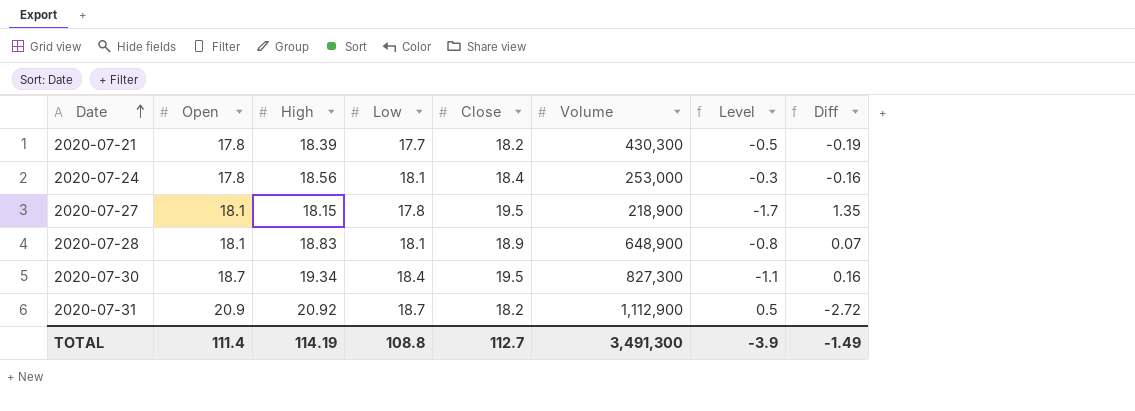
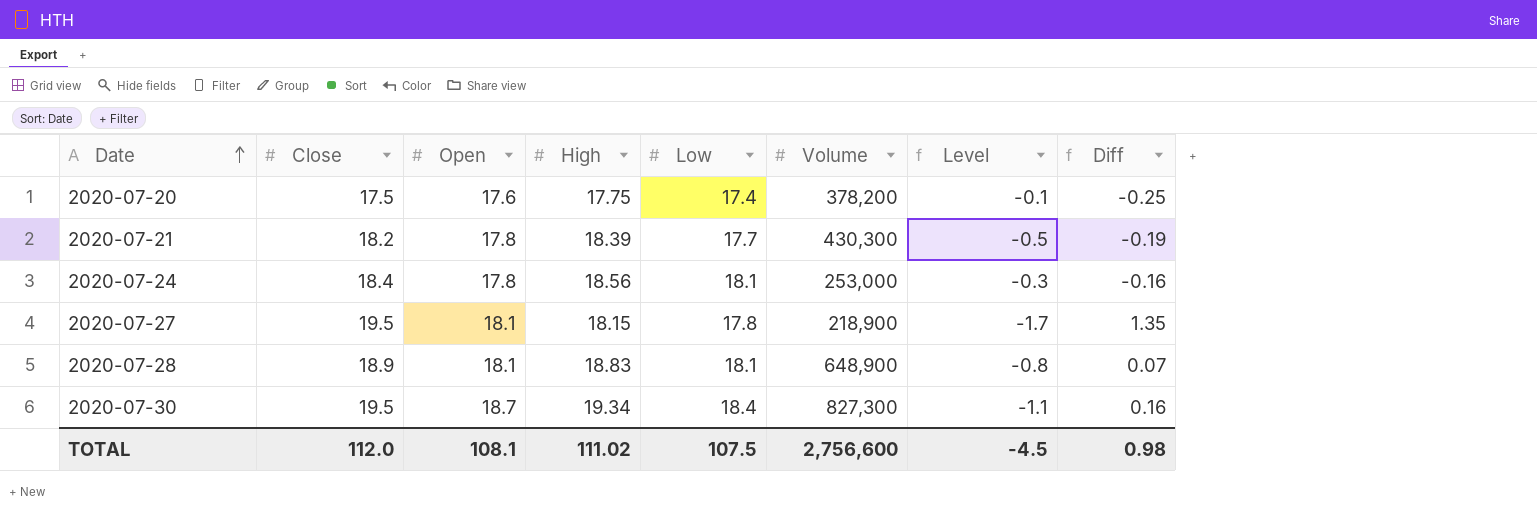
column Close | position: 5 -> 2
row 2020-07-31: 20.9 | 20.92 | 18.7 | 18.2 | 1,112,900 | 0.5 | -2.72 -> none
row 2020-07-20: none -> 17.5 | 17.6 | 17.75 | 17.4 | 378,200 | -0.1 | -0.25
TOTAL | Close: 112.7 -> 112.0
TOTAL | Open: 111.4 -> 108.1
TOTAL | High: 114.19 -> 111.02
TOTAL | Low: 108.8 -> 107.5
TOTAL | Volume: 3,491,300 -> 2,756,600
TOTAL | Level: -3.9 -> -4.5
TOTAL | Diff: -1.49 -> 0.98

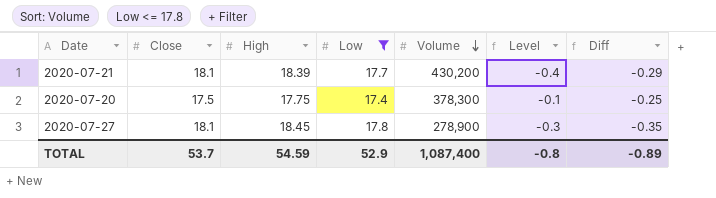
filter: none -> Low <= 17.8
row order: Date ascending -> Volume descending
column Open | position: 3 -> none
2020-07-21 | Close: 18.2 -> 18.1
2020-07-21 | Volume: 430,300 -> 430,200
2020-07-21 | Level: -0.5 -> -0.4
2020-07-21 | Diff: -0.19 -> -0.29
2020-07-20 | Volume: 378,200 -> 378,300
2020-07-27 | Close: 19.5 -> 18.1
2020-07-27 | High: 18.15 -> 18.45
2020-07-27 | Volume: 218,900 -> 278,900
2020-07-27 | Level: -1.7 -> -0.3
2020-07-27 | Diff: 1.35 -> -0.35
TOTAL | Close: 112.0 -> 53.7
TOTAL | High: 111.02 -> 54.59
TOTAL | Low: 107.5 -> 52.9
TOTAL | Volume: 2,756,600 -> 1,087,400
TOTAL | Level: -4.5 -> -0.8
TOTAL | Diff: 0.98 -> -0.89

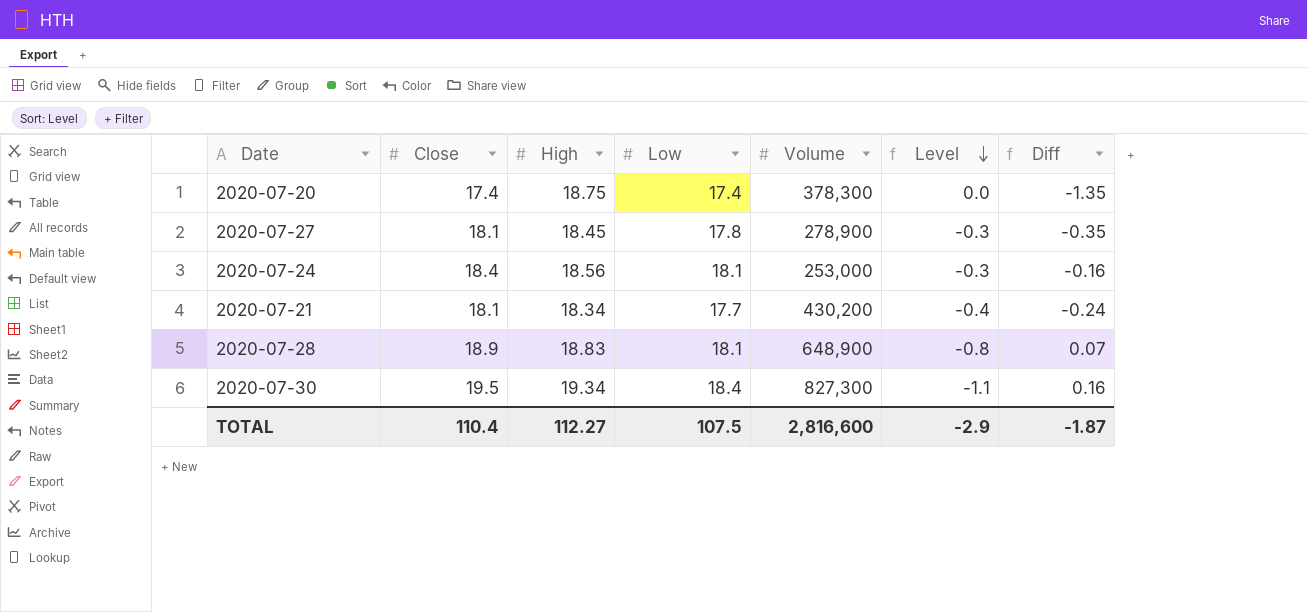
filter: Low <= 17.8 -> none
row order: Volume descending -> Level descending
2020-07-20 | Close: 17.5 -> 17.4
2020-07-20 | High: 17.75 -> 18.75
2020-07-20 | Level: -0.1 -> 0.0
2020-07-20 | Diff: -0.25 -> -1.35
2020-07-21 | High: 18.39 -> 18.34
2020-07-21 | Diff: -0.29 -> -0.24
TOTAL | Close: 53.7 -> 110.4
TOTAL | High: 54.59 -> 112.27
TOTAL | Low: 52.9 -> 107.5
TOTAL | Volume: 1,087,400 -> 2,816,600
TOTAL | Level: -0.8 -> -2.9
TOTAL | Diff: -0.89 -> -1.87

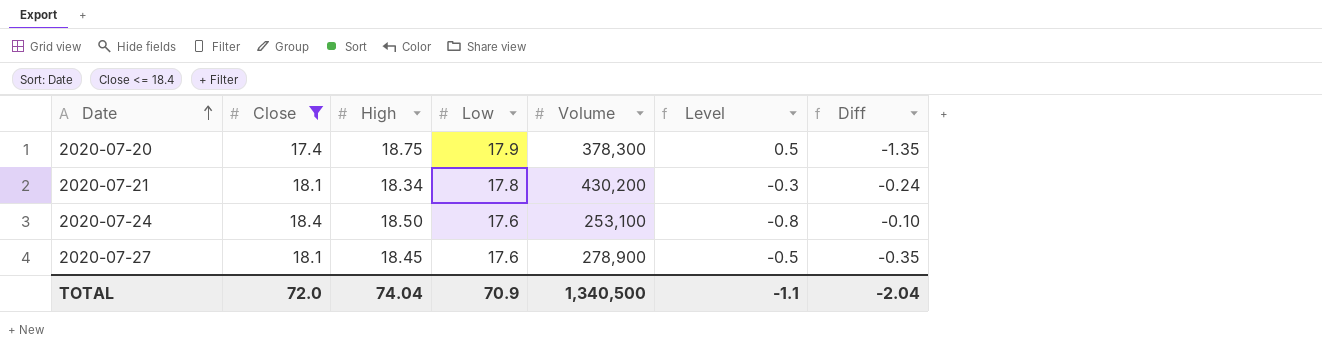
filter: none -> Close <= 18.4
row order: Level descending -> Date ascending
2020-07-20 | Low: 17.4 -> 17.9
2020-07-20 | Level: 0.0 -> 0.5
2020-07-21 | Low: 17.7 -> 17.8
2020-07-21 | Level: -0.4 -> -0.3
2020-07-24 | High: 18.56 -> 18.50
2020-07-24 | Low: 18.1 -> 17.6
2020-07-24 | Volume: 253,000 -> 253,100
2020-07-24 | Level: -0.3 -> -0.8
2020-07-24 | Diff: -0.16 -> -0.10
2020-07-27 | Low: 17.8 -> 17.6
2020-07-27 | Level: -0.3 -> -0.5
TOTAL | Close: 110.4 -> 72.0
TOTAL | High: 112.27 -> 74.04
TOTAL | Low: 107.5 -> 70.9
TOTAL | Volume: 2,816,600 -> 1,340,500
TOTAL | Level: -2.9 -> -1.1
TOTAL | Diff: -1.87 -> -2.04

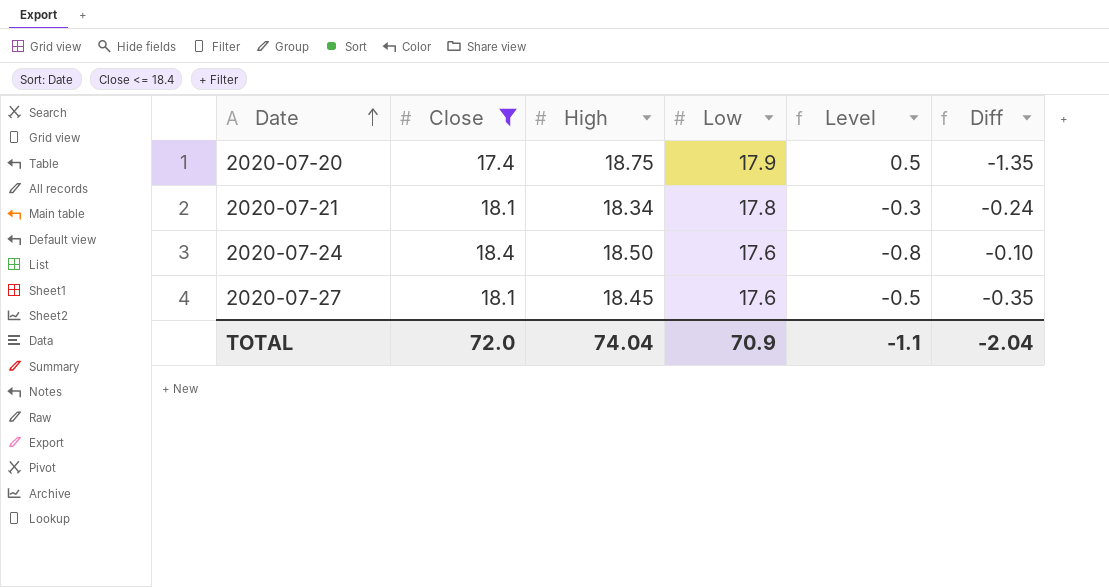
column Volume | position: 5 -> none

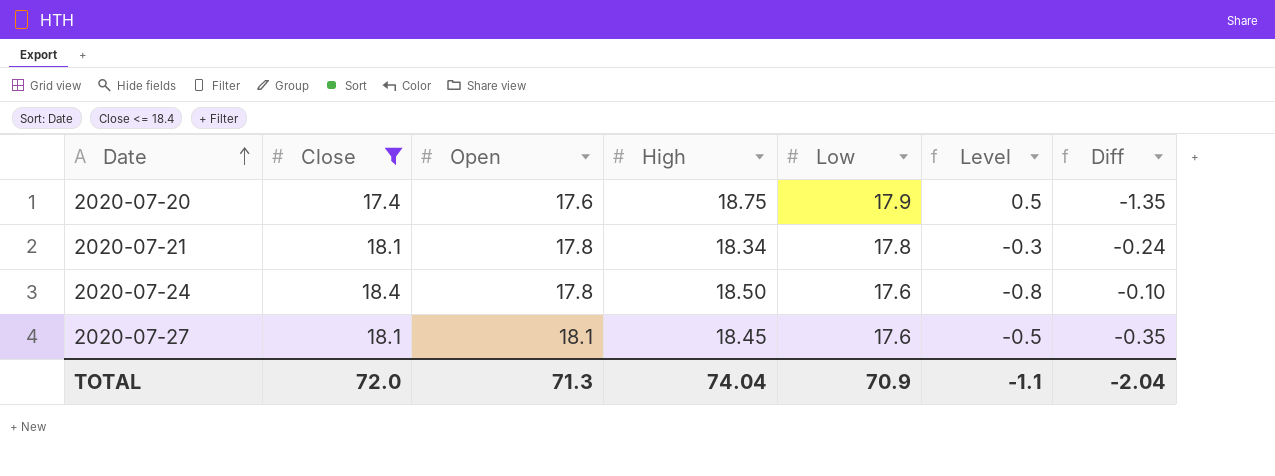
column Open | position: none -> 3

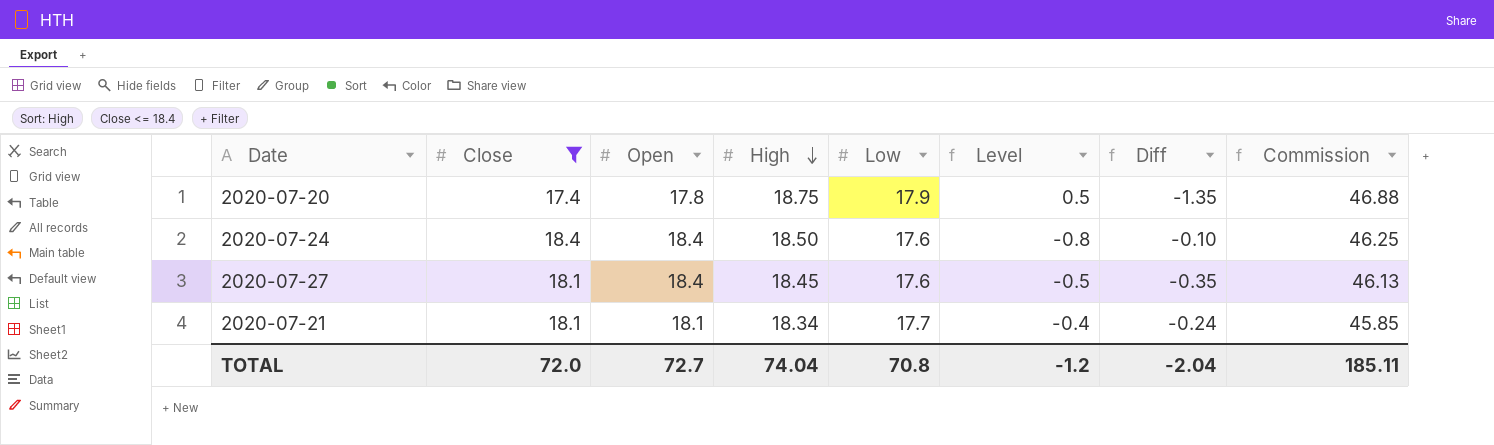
row order: Date ascending -> High descending
column Commission | formula: none -> [High] * 2.5
2020-07-20 | Open: 17.6 -> 17.8
2020-07-24 | Open: 17.8 -> 18.4
2020-07-27 | Open: 18.1 -> 18.4
2020-07-21 | Open: 17.8 -> 18.1
2020-07-21 | Low: 17.8 -> 17.7
2020-07-21 | Level: -0.3 -> -0.4
TOTAL | Open: 71.3 -> 72.7
TOTAL | Low: 70.9 -> 70.8
TOTAL | Level: -1.1 -> -1.2

